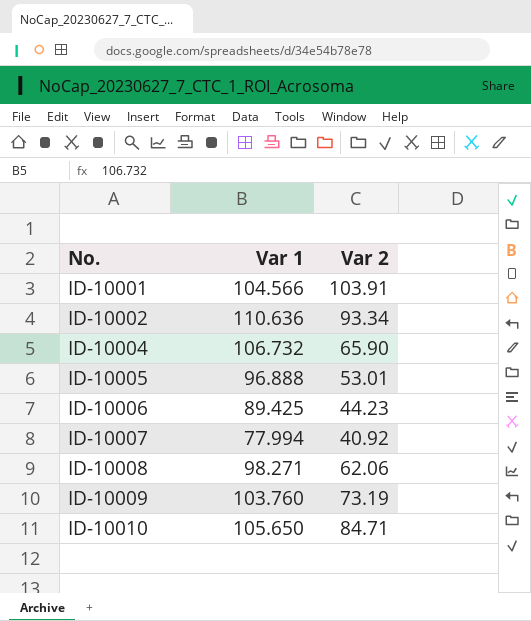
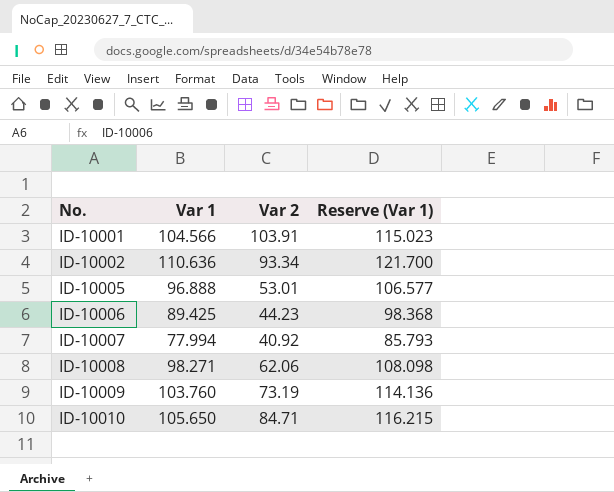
column Reserve (Var 1) | formula: none -> [Var 1] * 1.1
row ID-10004: 106.732 | 65.90 -> none

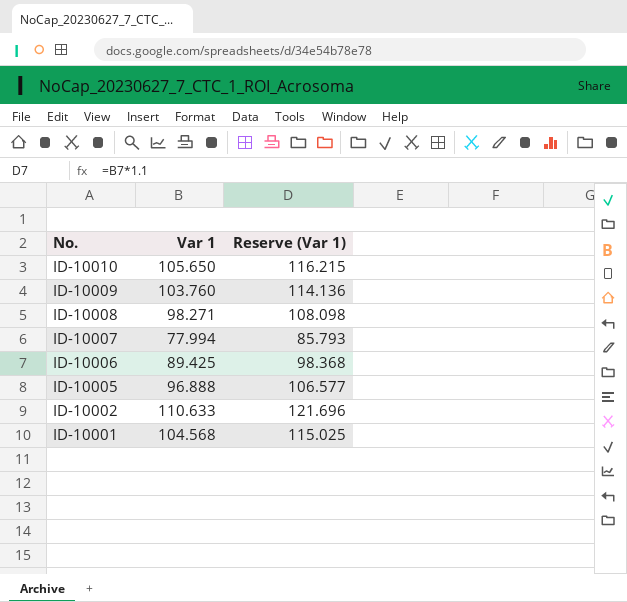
row order: No. ascending -> No. descending
column Var 2 | position: 3 -> none
ID-10002 | Var 1: 110.636 -> 110.633
ID-10002 | Reserve (Var 1): 121.700 -> 121.696
ID-10001 | Var 1: 104.566 -> 104.568
ID-10001 | Reserve (Var 1): 115.023 -> 115.025

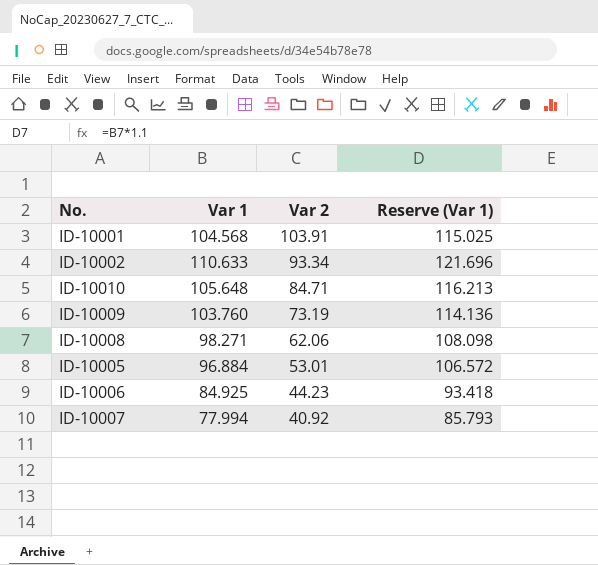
row order: No. descending -> Var 2 descending
column Var 2 | position: none -> 3
ID-10010 | Var 1: 105.650 -> 105.648
ID-10010 | Reserve (Var 1): 116.215 -> 116.213
ID-10005 | Var 1: 96.888 -> 96.884
ID-10005 | Reserve (Var 1): 106.577 -> 106.572
ID-10006 | Var 1: 89.425 -> 84.925
ID-10006 | Reserve (Var 1): 98.368 -> 93.418

